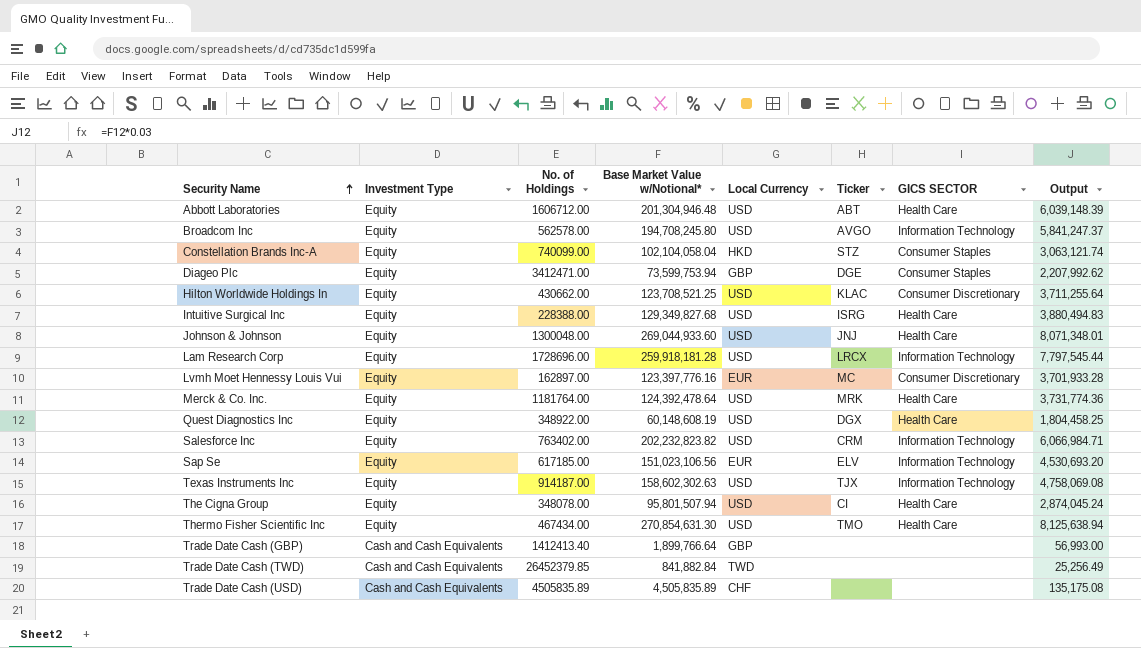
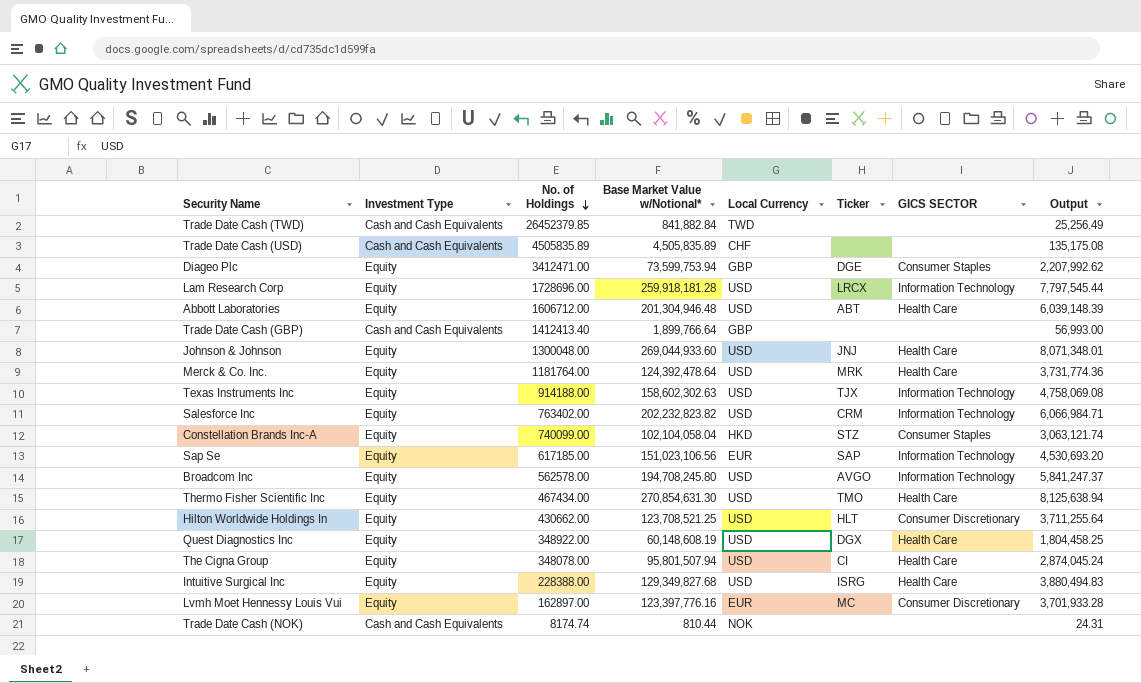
row order: Security Name ascending -> No. of Holdings descending
Texas Instruments Inc | No. of Holdings: 914187.00 -> 914188.00
Sap Se | Ticker: ELV -> SAP
Hilton Worldwide Holdings In | Ticker: KLAC -> HLT
row Trade Date Cash (NOK): none -> Cash and Cash Equivalents | 8174.74 | 810.44 | NOK | none | none | 24.31

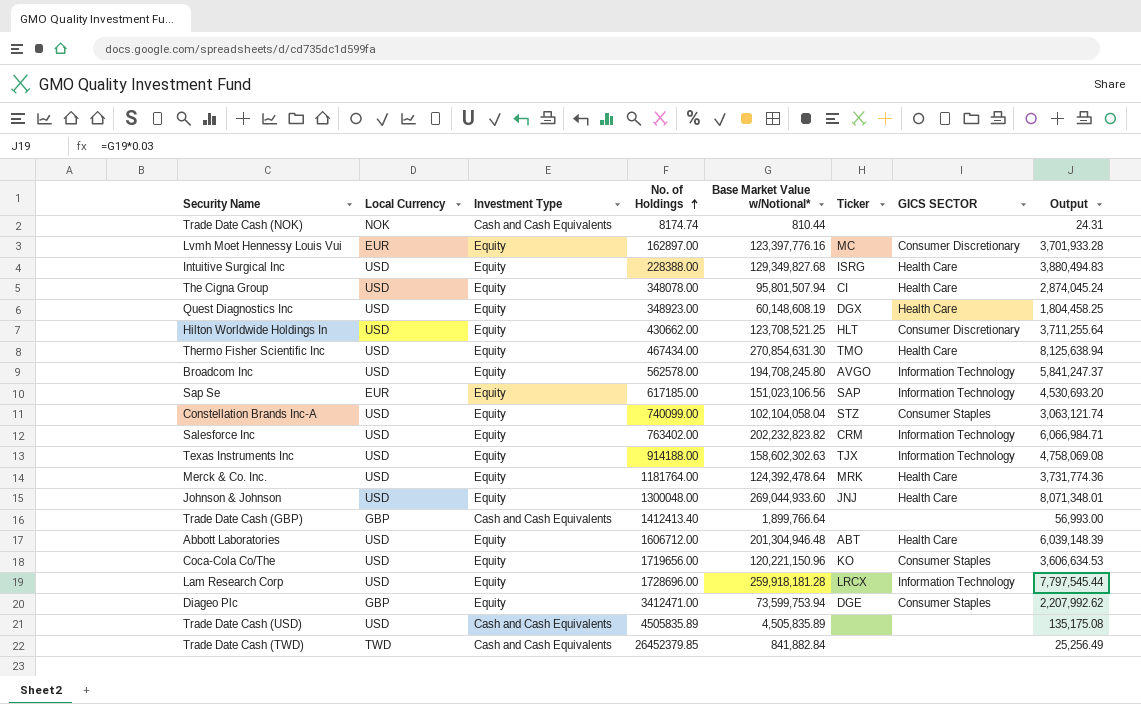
row order: No. of Holdings descending -> No. of Holdings ascending
column Local Currency | position: 5 -> 2
Quest Diagnostics Inc | No. of Holdings: 348922.00 -> 348923.00
Constellation Brands Inc-A | Local Currency: HKD -> USD
row Coca-Cola Co/The: none -> USD | Equity | 1719656.00 | 120,221,150.96 | KO | Consumer Staples | 3,606,634.53
Trade Date Cash (USD) | Local Currency: CHF -> USD

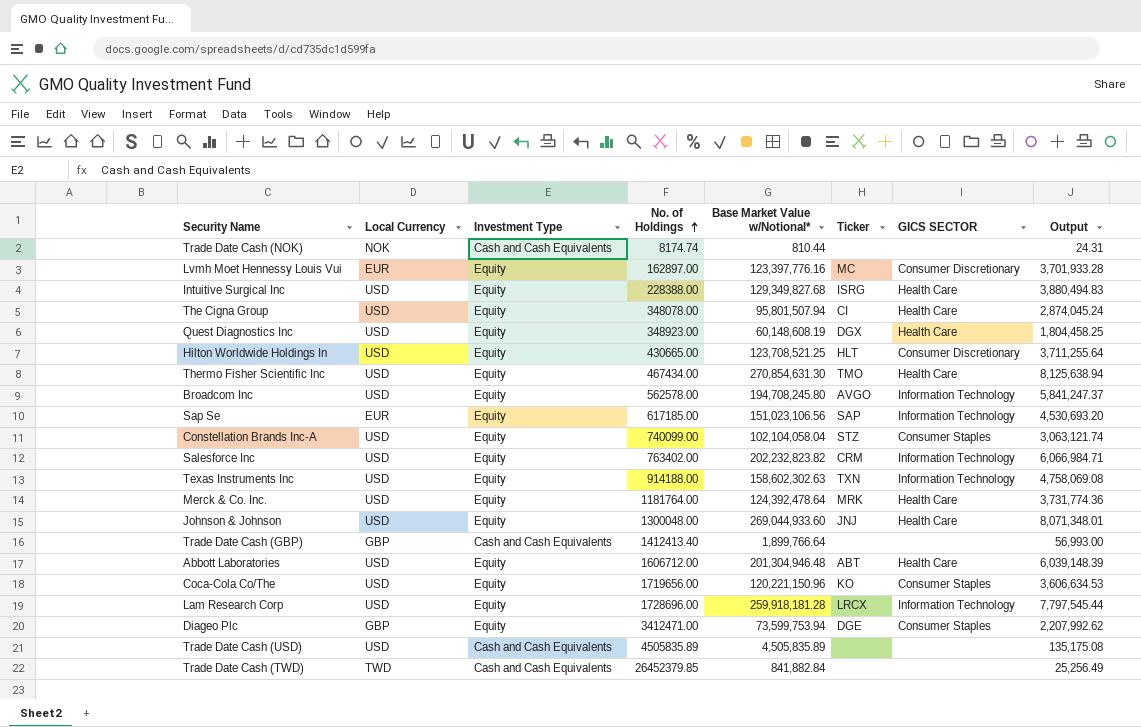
Hilton Worldwide Holdings In | No. of Holdings: 430662.00 -> 430665.00
Texas Instruments Inc | Ticker: TJX -> TXN

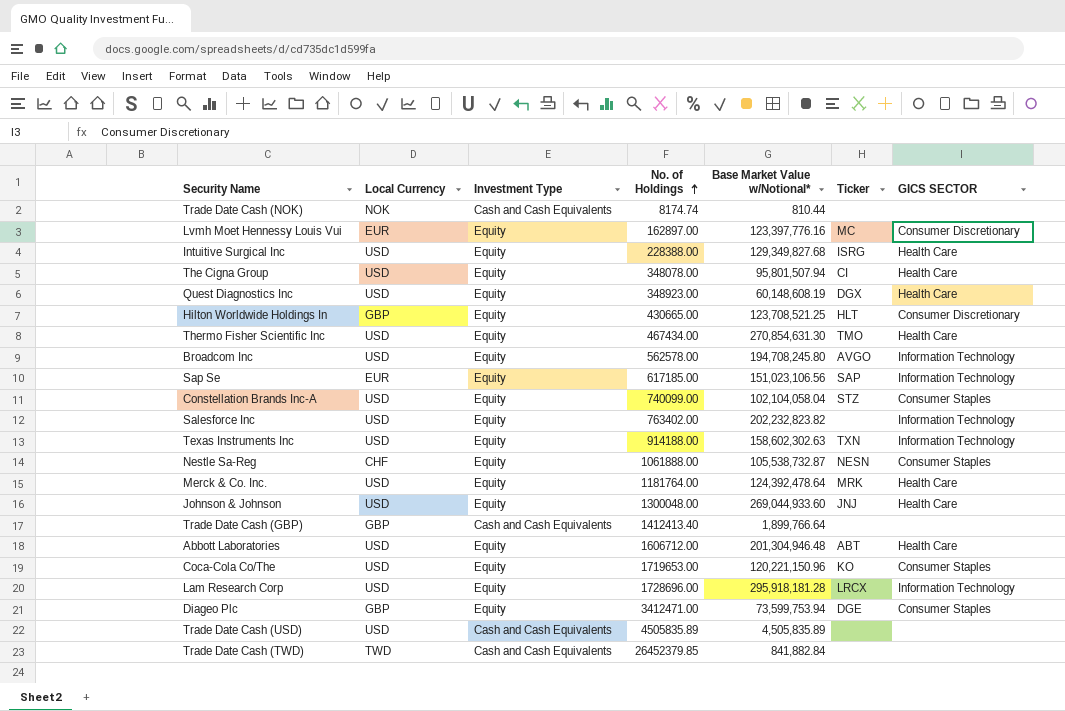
column Output | formula: [Base Market Value w/Notional*] * 0.03 -> none
Hilton Worldwide Holdings In | Local Currency: USD -> GBP
Salesforce Inc | Ticker: CRM -> none
row Nestle Sa-Reg: none -> CHF | Equity | 1061888.00 | 105,538,732.87 | NESN | Consumer Staples
Coca-Cola Co/The | No. of Holdings: 1719656.00 -> 1719653.00
Lam Research Corp | Base Market Value w/Notional*: 259,918,181.28 -> 295,918,181.28

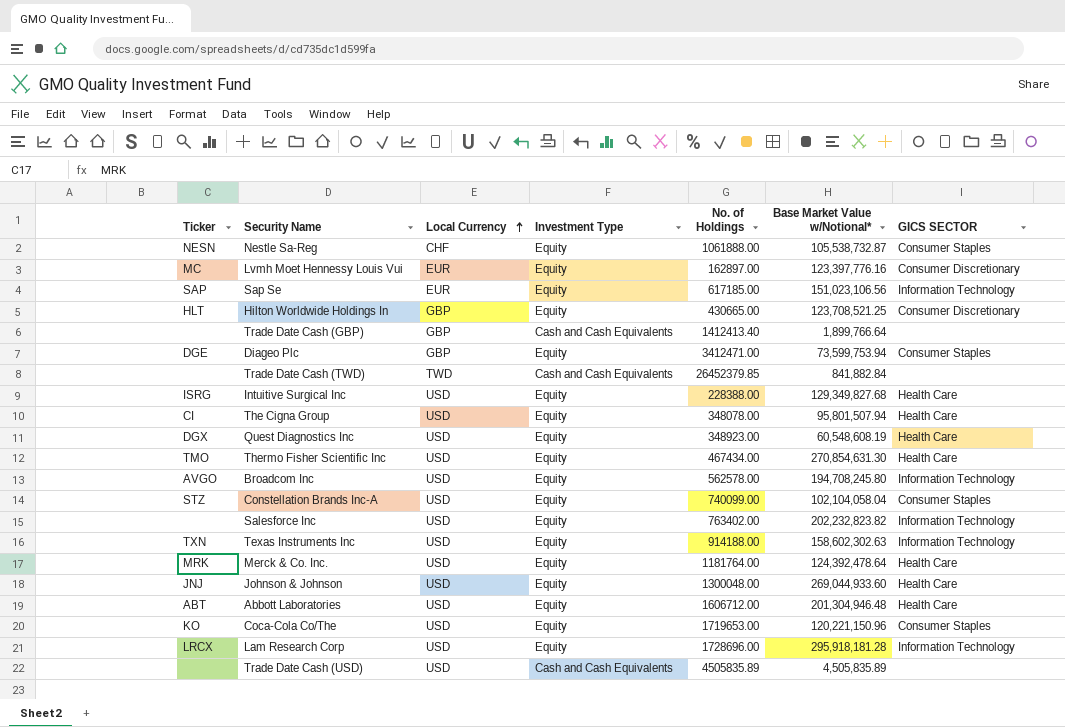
row order: No. of Holdings ascending -> Local Currency ascending
column Ticker | position: 6 -> 1
row Trade Date Cash (NOK): NOK | Cash and Cash Equivalents | 8174.74 | 810.44 | none | none -> none
Quest Diagnostics Inc | Base Market Value w/Notional*: 60,148,608.19 -> 60,548,608.19

